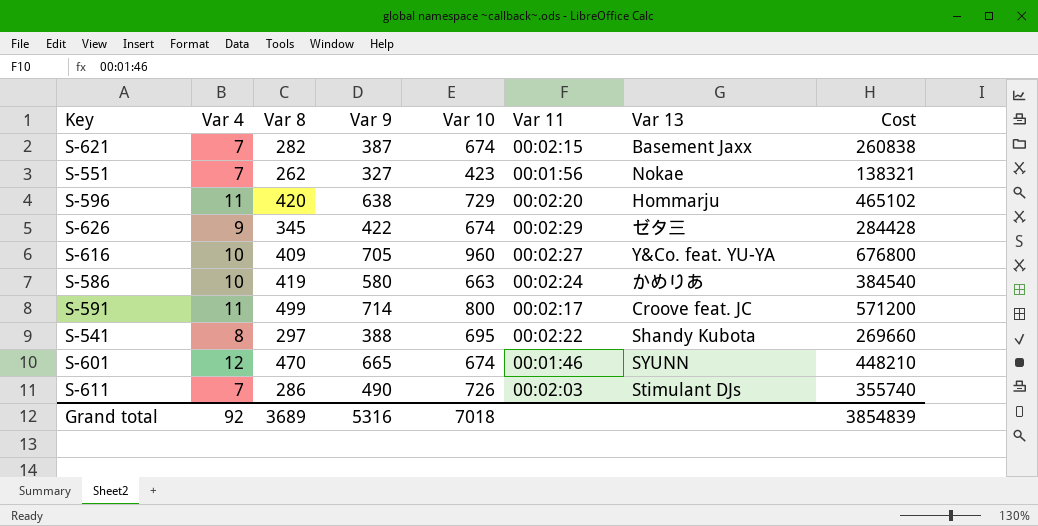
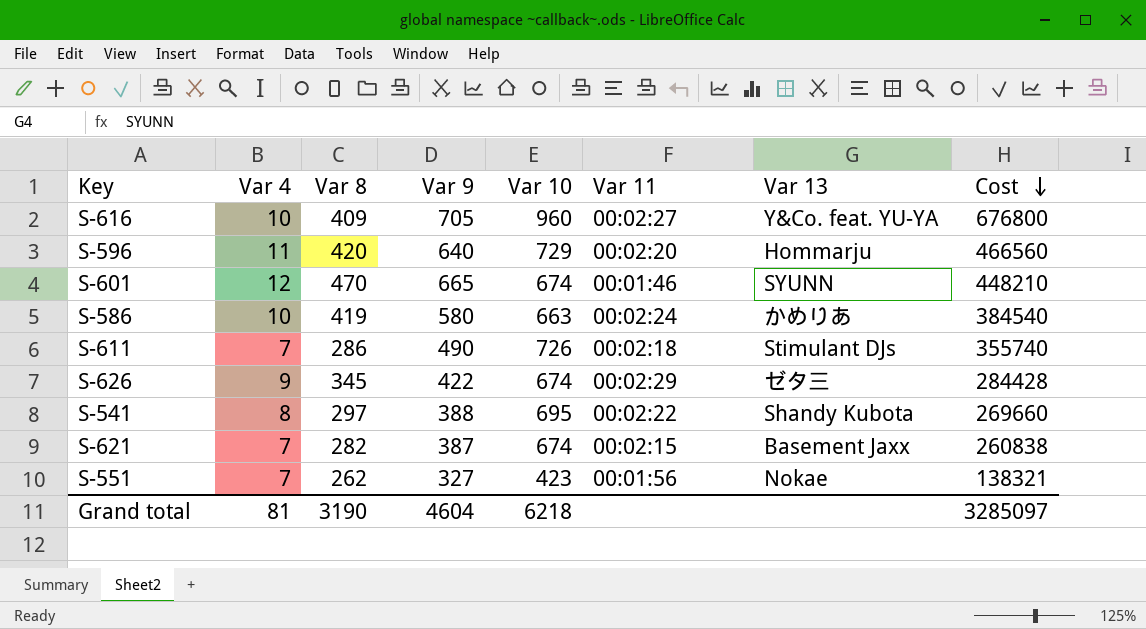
row order: none -> Cost descending
row S-591: 11 | 499 | 714 | 800 | 00:02:17 | Croove feat. JC | 571200 -> none
S-596 | Var 9: 638 -> 640
S-596 | Cost: 465102 -> 466560
S-611 | Var 11: 00:02:03 -> 00:02:18
Grand total | Var 4: 92 -> 81
Grand total | Var 8: 3689 -> 3190
Grand total | Var 9: 5316 -> 4604
Grand total | Var 10: 7018 -> 6218
Grand total | Cost: 3854839 -> 3285097

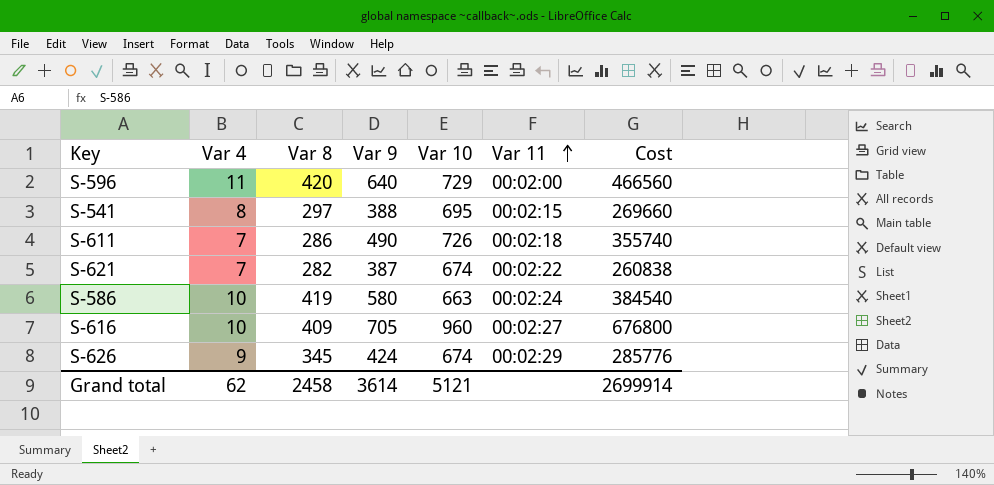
row order: Cost descending -> Var 11 ascending
column Var 13 | position: 7 -> none
row S-601: 12 | 470 | 665 | 674 | 00:01:46 | SYUNN | 448210 -> none
row S-551: 7 | 262 | 327 | 423 | 00:01:56 | Nokae | 138321 -> none
S-596 | Var 11: 00:02:20 -> 00:02:00
S-541 | Var 11: 00:02:22 -> 00:02:15
S-621 | Var 11: 00:02:15 -> 00:02:22
S-626 | Var 9: 422 -> 424
S-626 | Cost: 284428 -> 285776
Grand total | Var 4: 81 -> 62
Grand total | Var 8: 3190 -> 2458
Grand total | Var 9: 4604 -> 3614
Grand total | Var 10: 6218 -> 5121
Grand total | Cost: 3285097 -> 2699914

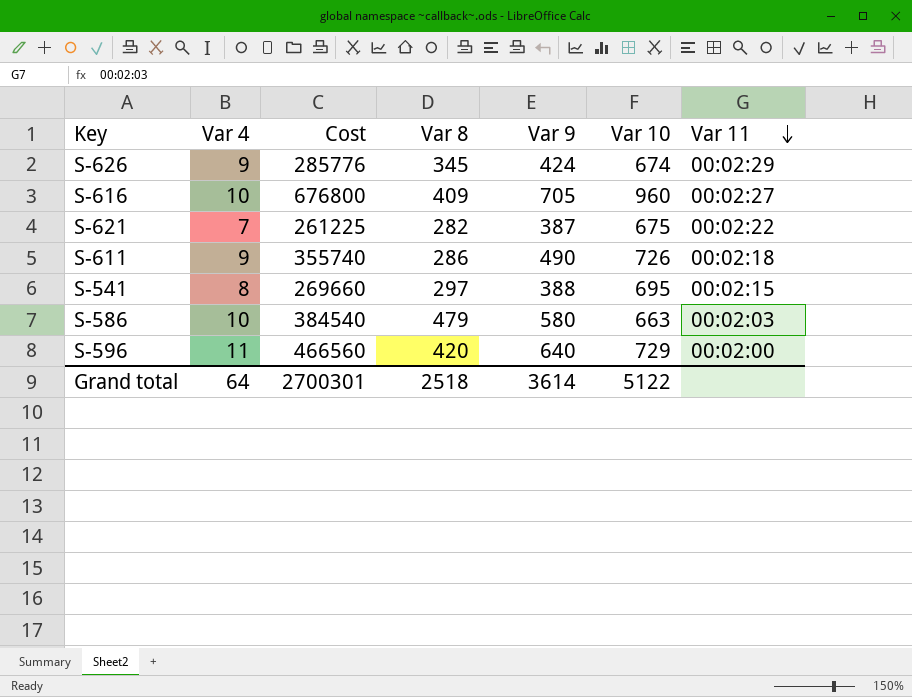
row order: Var 11 ascending -> Var 11 descending
column Cost | position: 7 -> 3
S-621 | Cost: 260838 -> 261225
S-621 | Var 10: 674 -> 675
S-611 | Var 4: 7 -> 9
S-586 | Var 8: 419 -> 479
S-586 | Var 11: 00:02:24 -> 00:02:03
Grand total | Var 4: 62 -> 64
Grand total | Cost: 2699914 -> 2700301
Grand total | Var 8: 2458 -> 2518
Grand total | Var 10: 5121 -> 5122

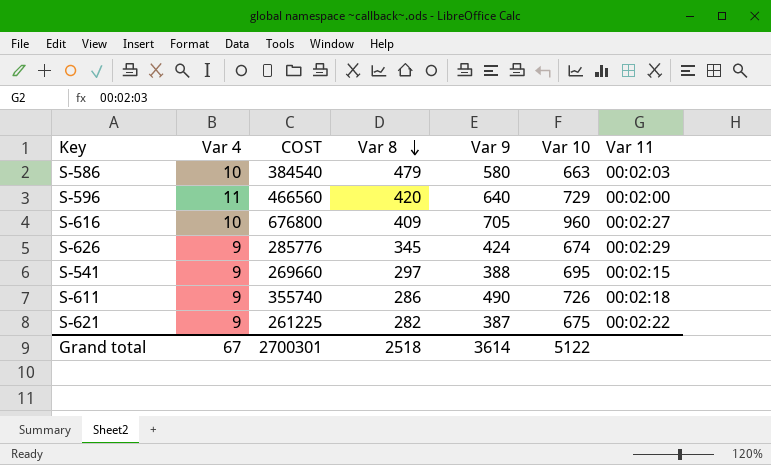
row order: Var 11 descending -> Var 8 descending
column name: Cost -> COST
S-541 | Var 4: 8 -> 9
S-621 | Var 4: 7 -> 9
Grand total | Var 4: 64 -> 67

